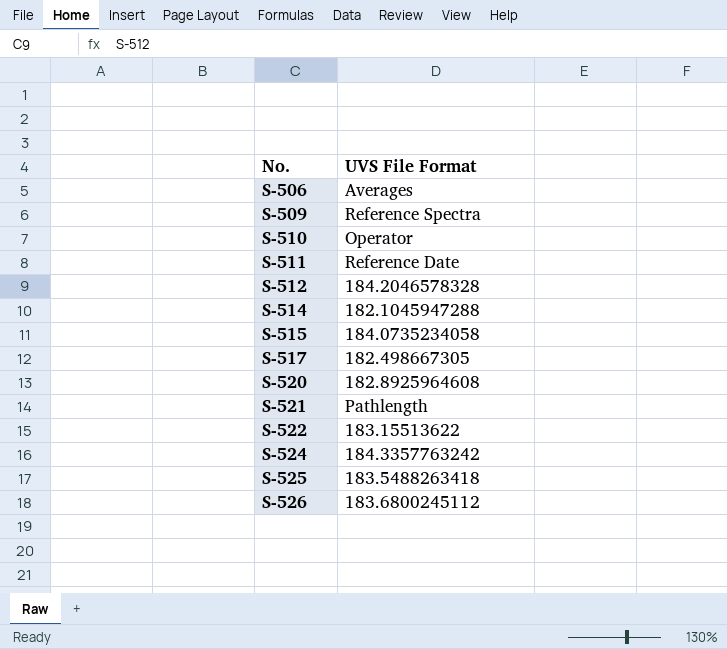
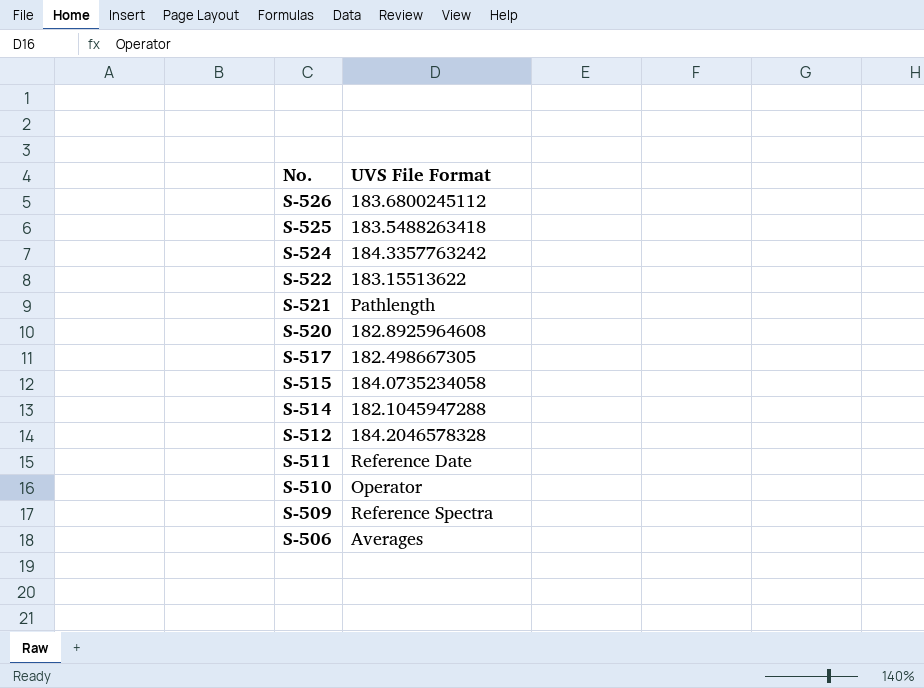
row order: No. ascending -> No. descending

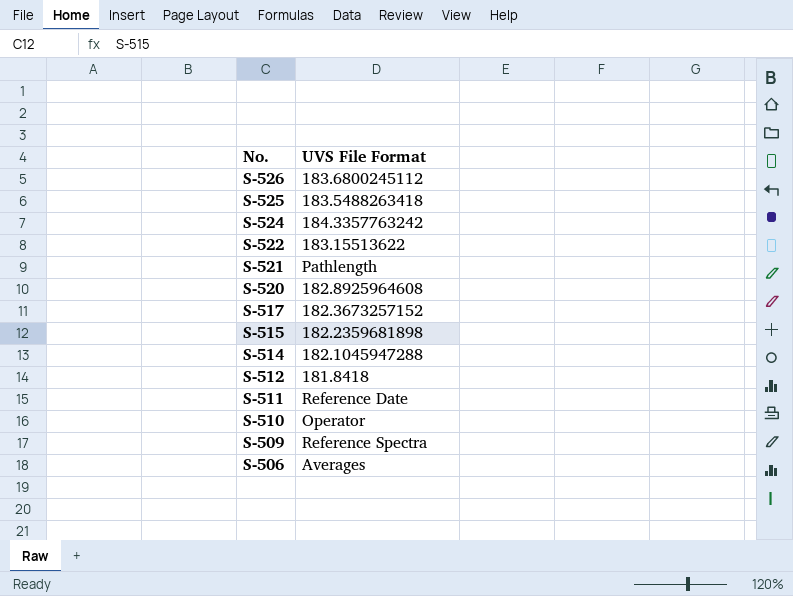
S-517 | UVS File Format: 182.498667305 -> 182.3673257152
S-515 | UVS File Format: 184.0735234058 -> 182.2359681898
S-512 | UVS File Format: 184.2046578328 -> 181.8418

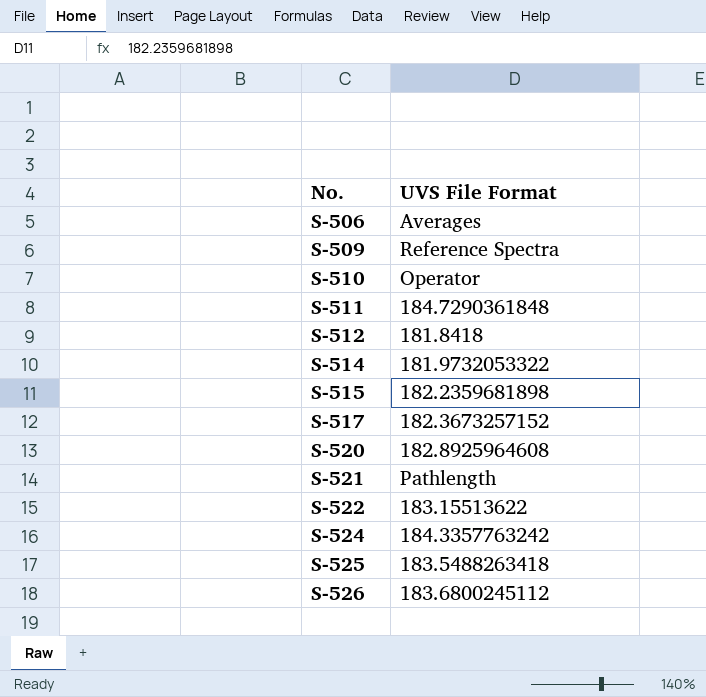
row order: No. descending -> No. ascending
S-511 | UVS File Format: Reference Date -> 184.7290361848
S-514 | UVS File Format: 182.1045947288 -> 181.9732053322

